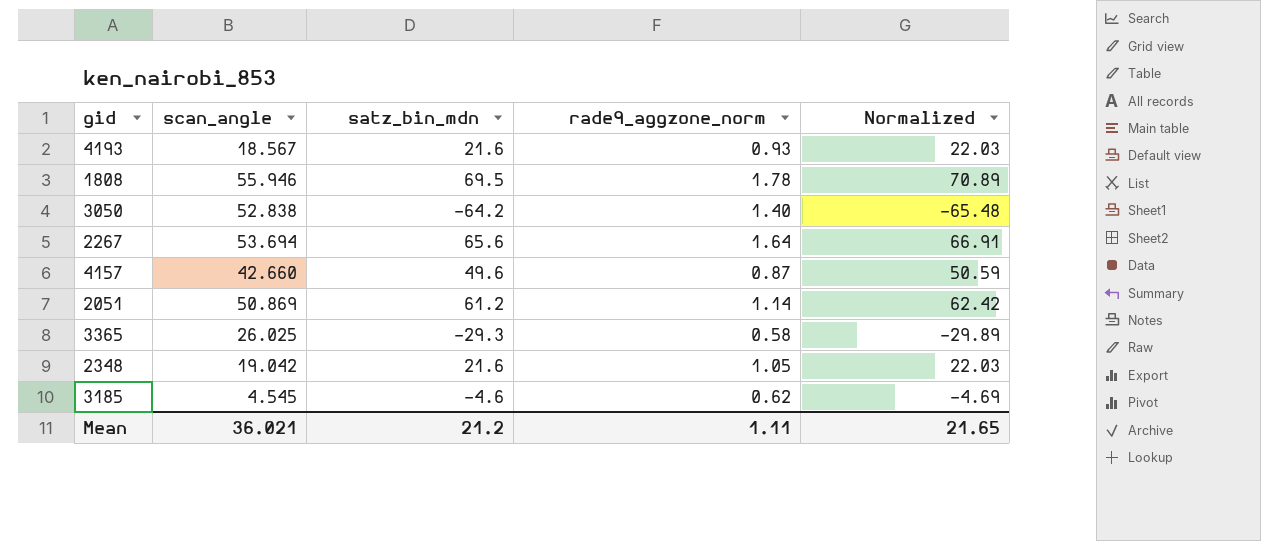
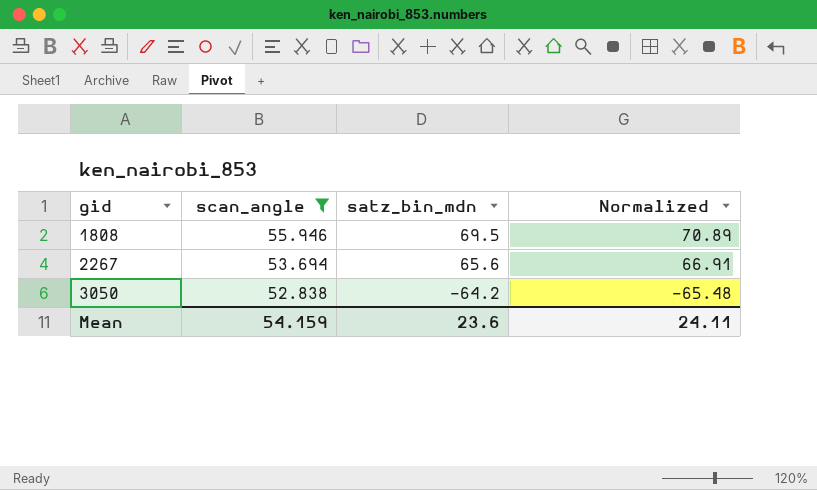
filter: none -> scan_angle >= 52.838
row order: none -> gid ascending
column rade9_aggzone_norm | position: 4 -> none
Mean | scan_angle: 36.021 -> 54.159
Mean | satz_bin_mdn: 21.2 -> 23.6
Mean | Normalized: 21.65 -> 24.11

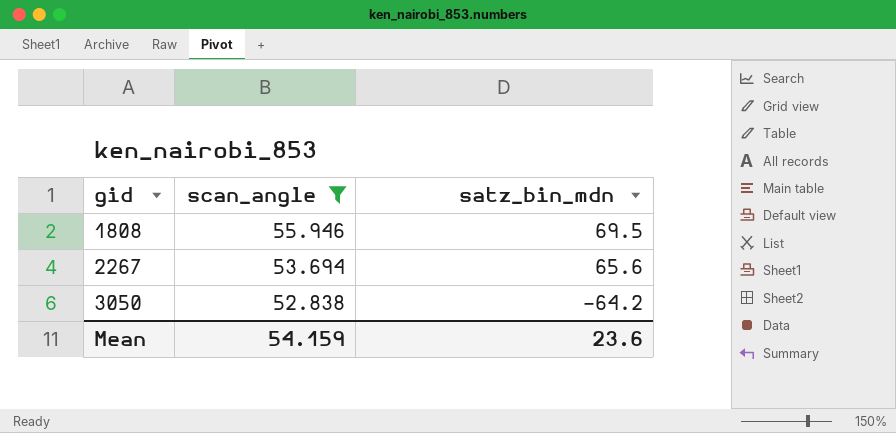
column Normalized | formula: [satz_bin_mdn] * 1.02 -> none

